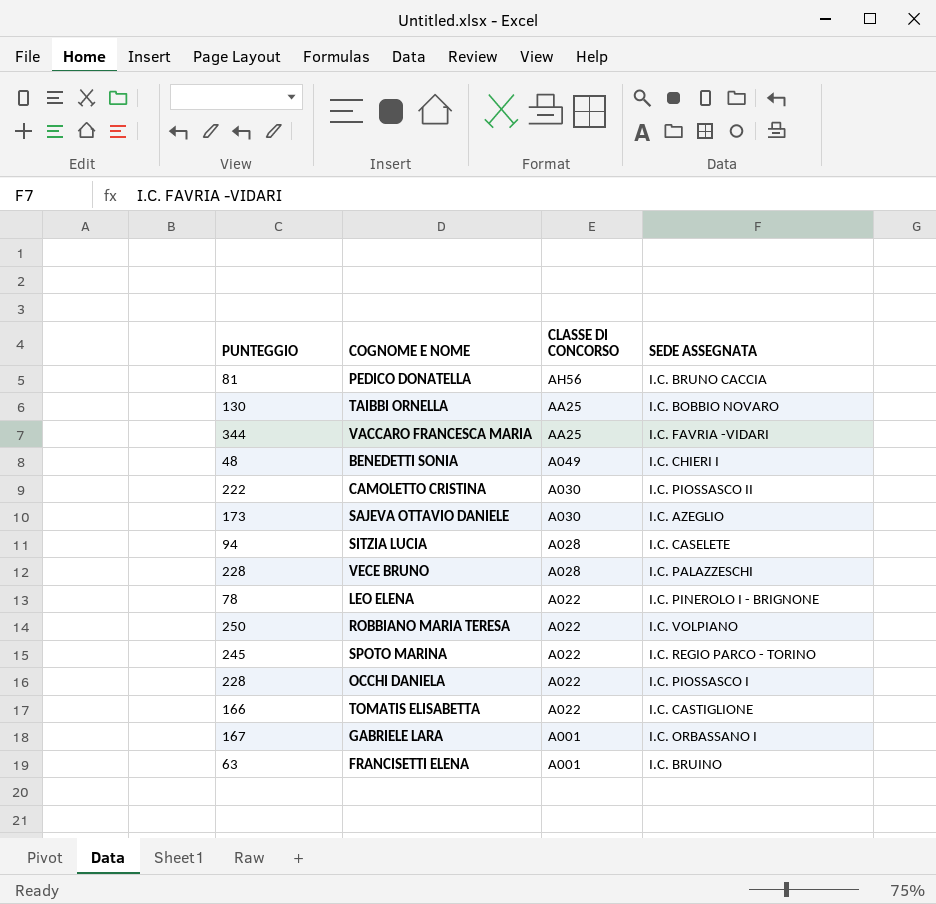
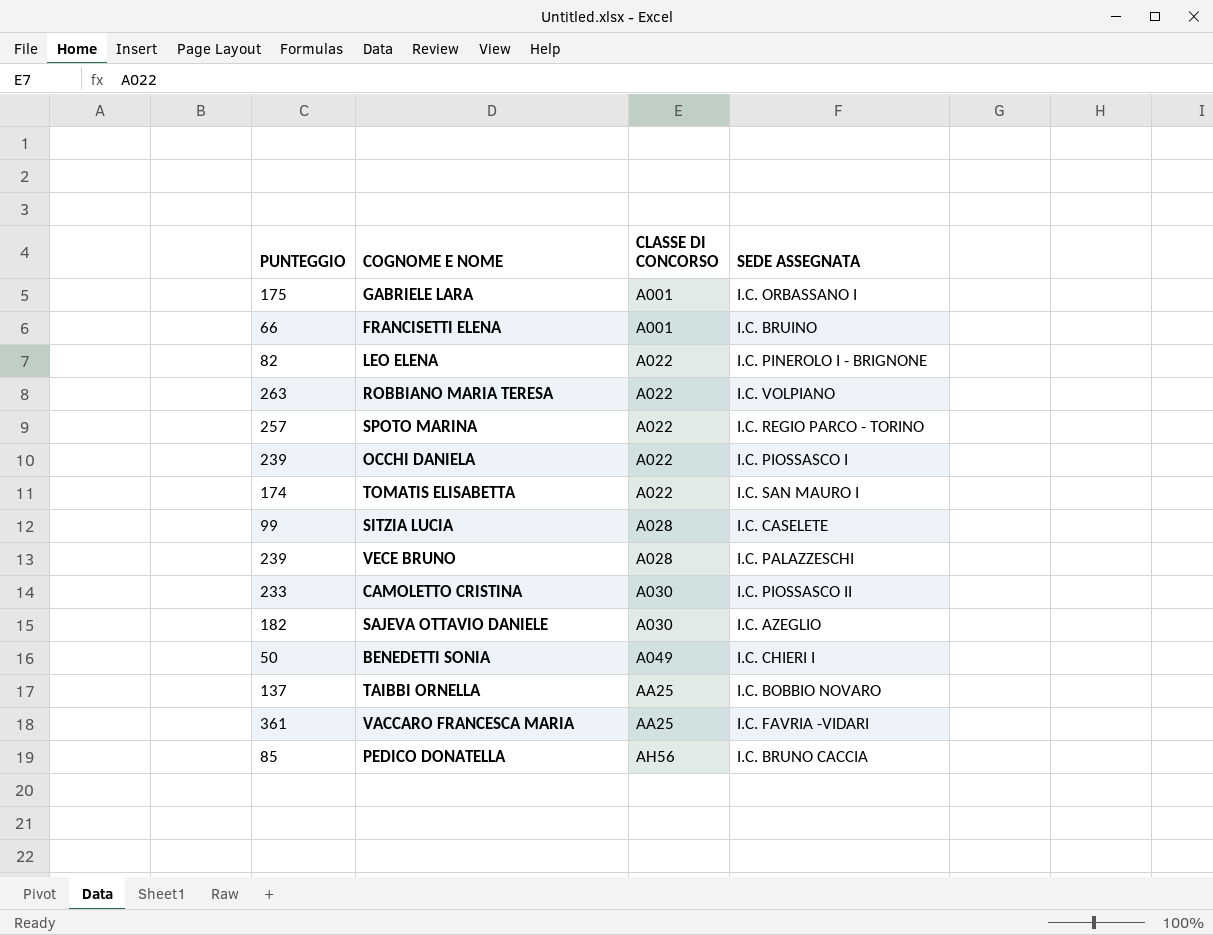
row order: CLASSE DI CONCORSO descending -> CLASSE DI CONCORSO ascending
GABRIELE LARA | PUNTEGGIO: 167 -> 175
FRANCISETTI ELENA | PUNTEGGIO: 63 -> 66
LEO ELENA | PUNTEGGIO: 78 -> 82
ROBBIANO MARIA TERESA | PUNTEGGIO: 250 -> 263
SPOTO MARINA | PUNTEGGIO: 245 -> 257
OCCHI DANIELA | PUNTEGGIO: 228 -> 239
TOMATIS ELISABETTA | PUNTEGGIO: 166 -> 174
TOMATIS ELISABETTA | SEDE ASSEGNATA: I.C. CASTIGLIONE -> I.C. SAN MAURO I
SITZIA LUCIA | PUNTEGGIO: 94 -> 99
VECE BRUNO | PUNTEGGIO: 228 -> 239
CAMOLETTO CRISTINA | PUNTEGGIO: 222 -> 233
SAJEVA OTTAVIO DANIELE | PUNTEGGIO: 173 -> 182
BENEDETTI SONIA | PUNTEGGIO: 48 -> 50
TAIBBI ORNELLA | PUNTEGGIO: 130 -> 137
VACCARO FRANCESCA MARIA | PUNTEGGIO: 344 -> 361
PEDICO DONATELLA | PUNTEGGIO: 81 -> 85

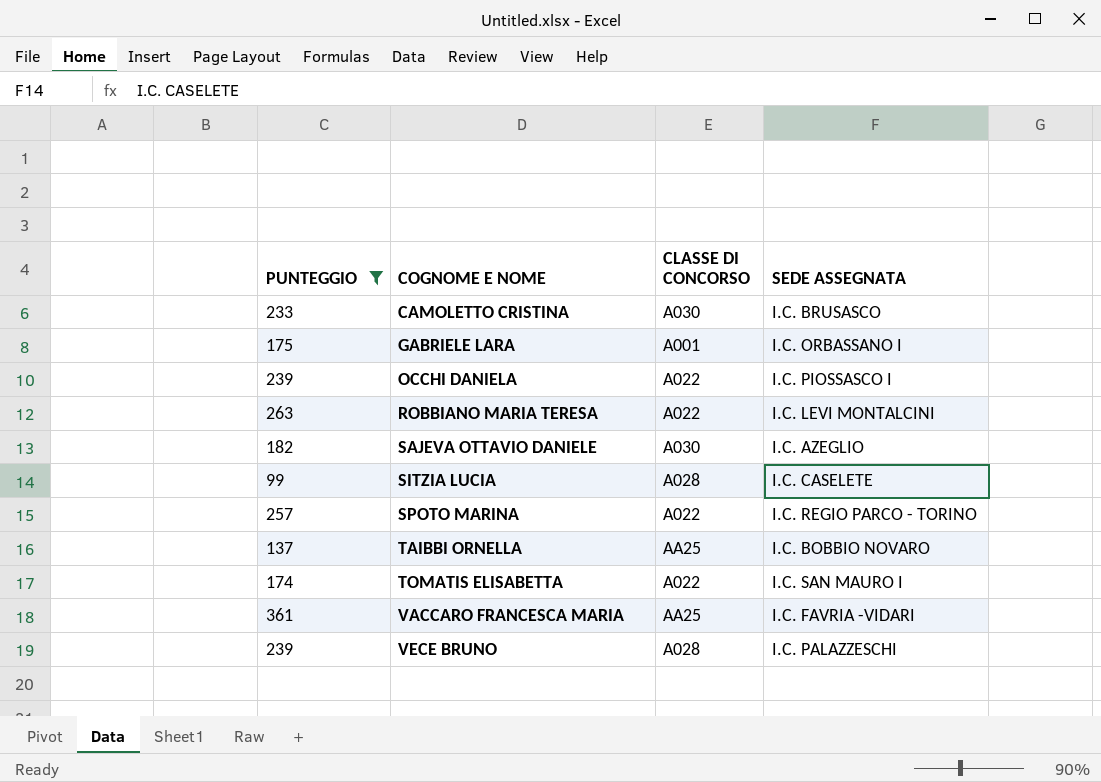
filter: none -> PUNTEGGIO >= 99
row order: CLASSE DI CONCORSO ascending -> COGNOME E NOME ascending
CAMOLETTO CRISTINA | SEDE ASSEGNATA: I.C. PIOSSASCO II -> I.C. BRUSASCO
ROBBIANO MARIA TERESA | SEDE ASSEGNATA: I.C. VOLPIANO -> I.C. LEVI MONTALCINI

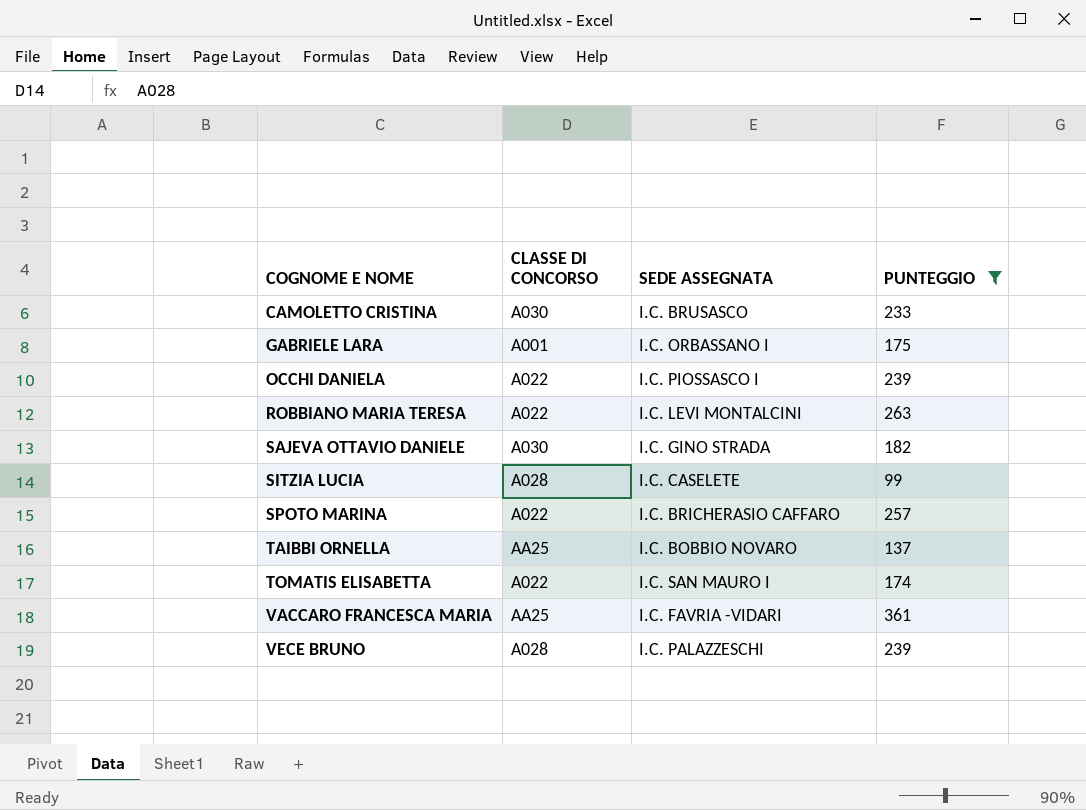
column PUNTEGGIO | position: 1 -> 4
SAJEVA OTTAVIO DANIELE | SEDE ASSEGNATA: I.C. AZEGLIO -> I.C. GINO STRADA
SPOTO MARINA | SEDE ASSEGNATA: I.C. REGIO PARCO - TORINO -> I.C. BRICHERASIO CAFFARO

